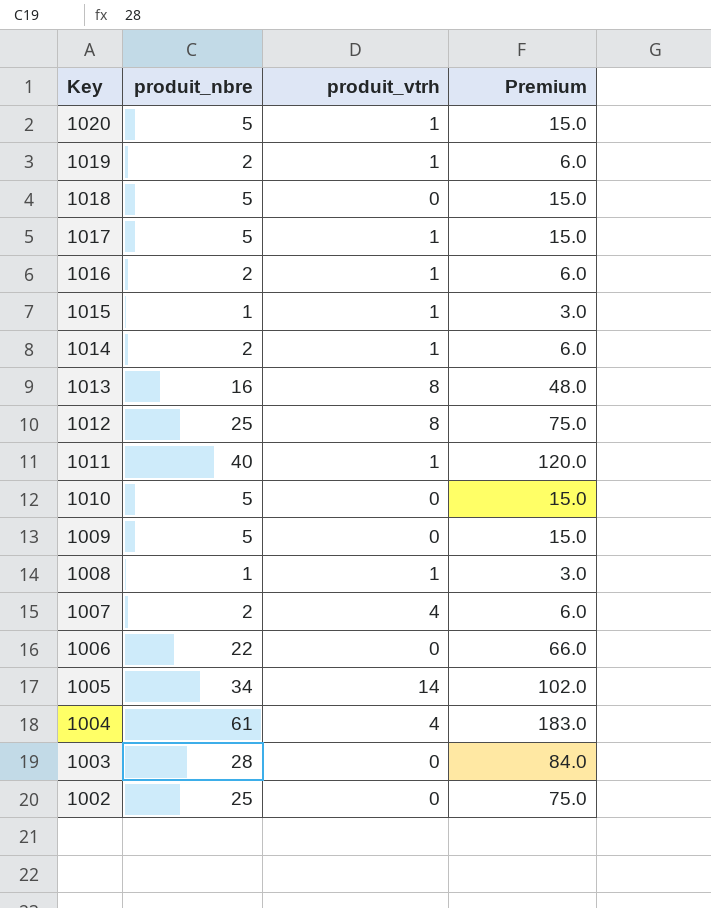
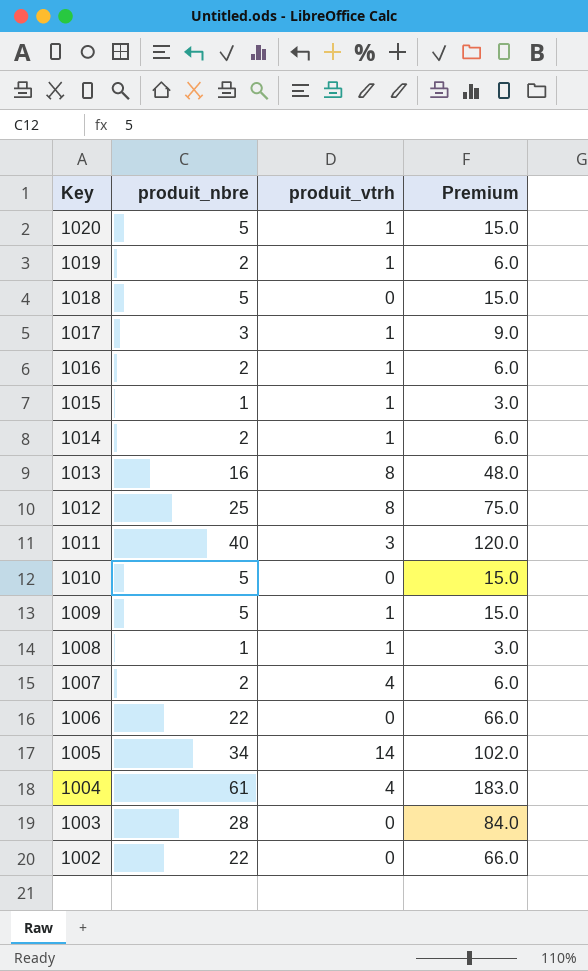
1017 | produit_nbre: 5 -> 3
1017 | Premium: 15.0 -> 9.0
1011 | produit_vtrh: 1 -> 3
1009 | produit_vtrh: 0 -> 1
1002 | produit_nbre: 25 -> 22
1002 | Premium: 75.0 -> 66.0

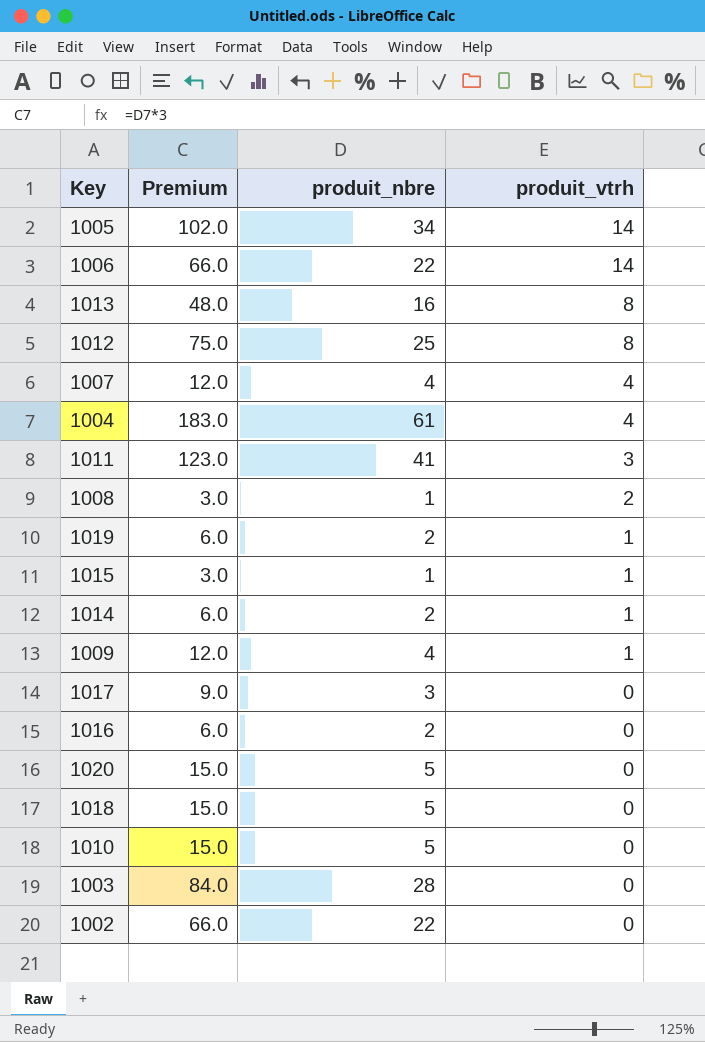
row order: Key descending -> produit_vtrh descending
column Premium | position: 4 -> 2
1006 | produit_vtrh: 0 -> 14
1007 | Premium: 6.0 -> 12.0
1007 | produit_nbre: 2 -> 4
1011 | Premium: 120.0 -> 123.0
1011 | produit_nbre: 40 -> 41
1008 | produit_vtrh: 1 -> 2
1009 | Premium: 15.0 -> 12.0
1009 | produit_nbre: 5 -> 4
1017 | produit_vtrh: 1 -> 0
1016 | produit_vtrh: 1 -> 0
1020 | produit_vtrh: 1 -> 0

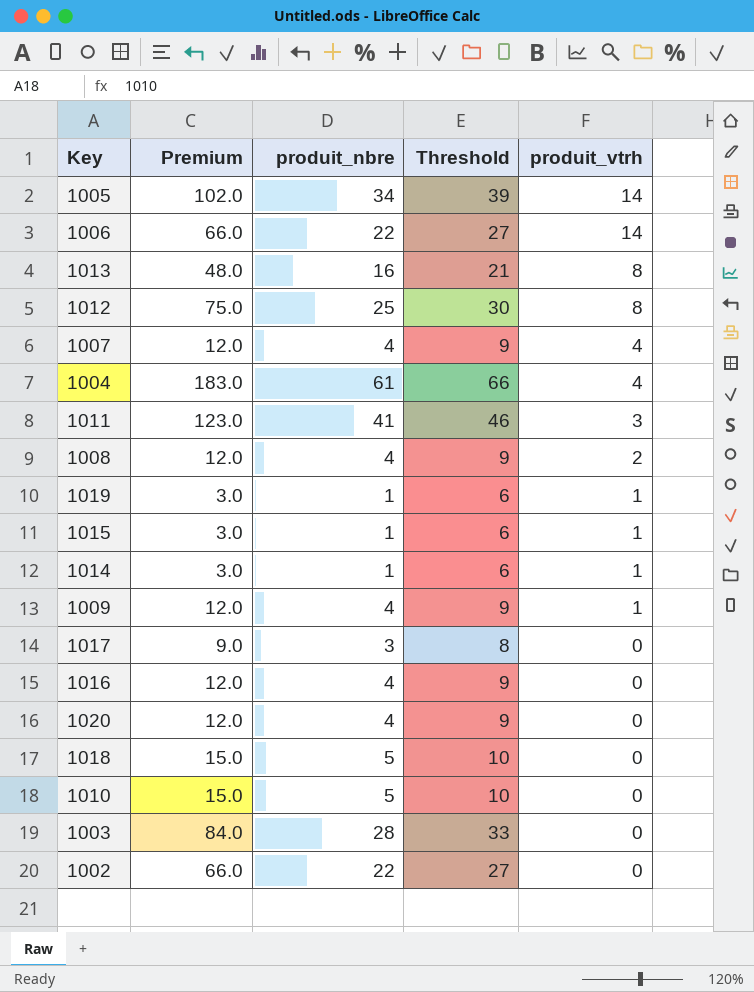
column Threshold | formula: none -> [produit_nbre] + 5
1008 | Premium: 3.0 -> 12.0
1008 | produit_nbre: 1 -> 4
1019 | Premium: 6.0 -> 3.0
1019 | produit_nbre: 2 -> 1
1014 | Premium: 6.0 -> 3.0
1014 | produit_nbre: 2 -> 1
1016 | Premium: 6.0 -> 12.0
1016 | produit_nbre: 2 -> 4
1020 | Premium: 15.0 -> 12.0
1020 | produit_nbre: 5 -> 4

